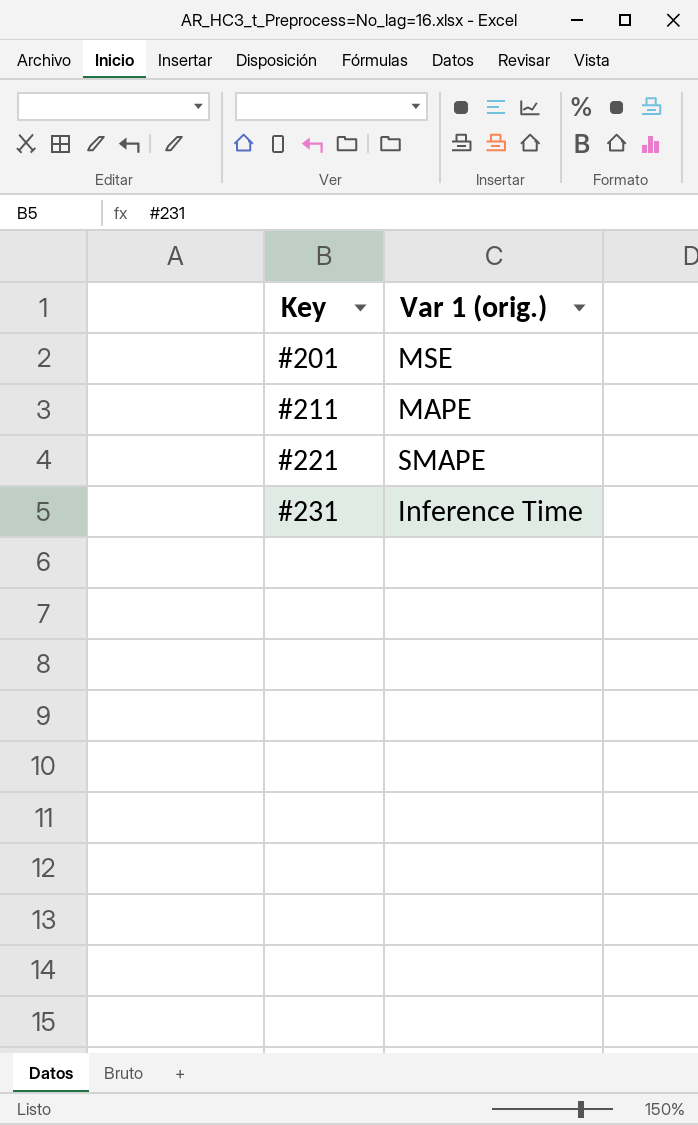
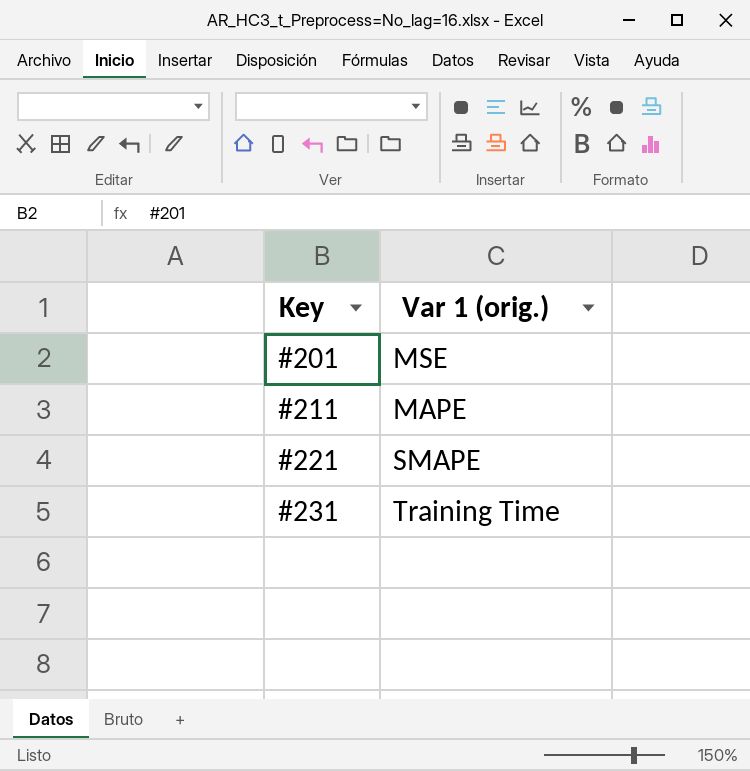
#231 | Var 1 (orig.): Inference Time -> Training Time

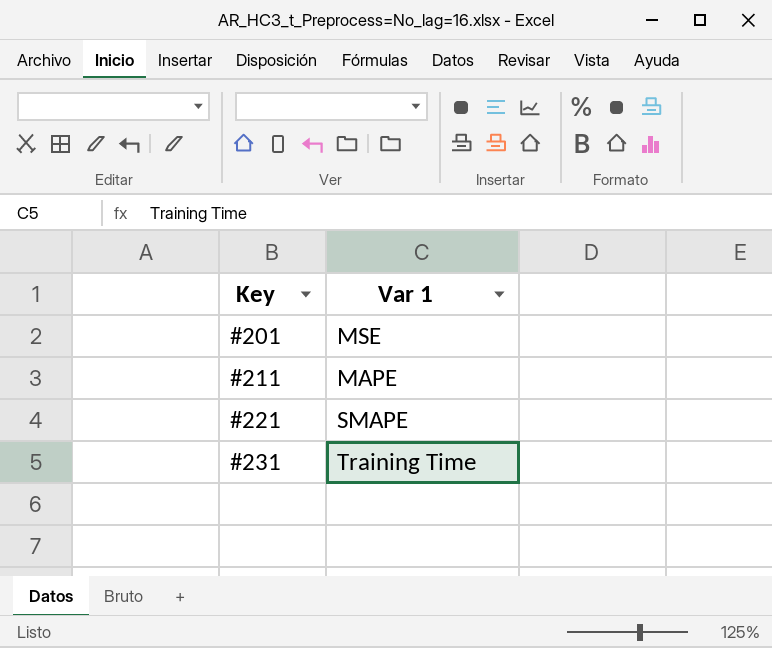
column name: Var 1 (orig.) -> Var 1

